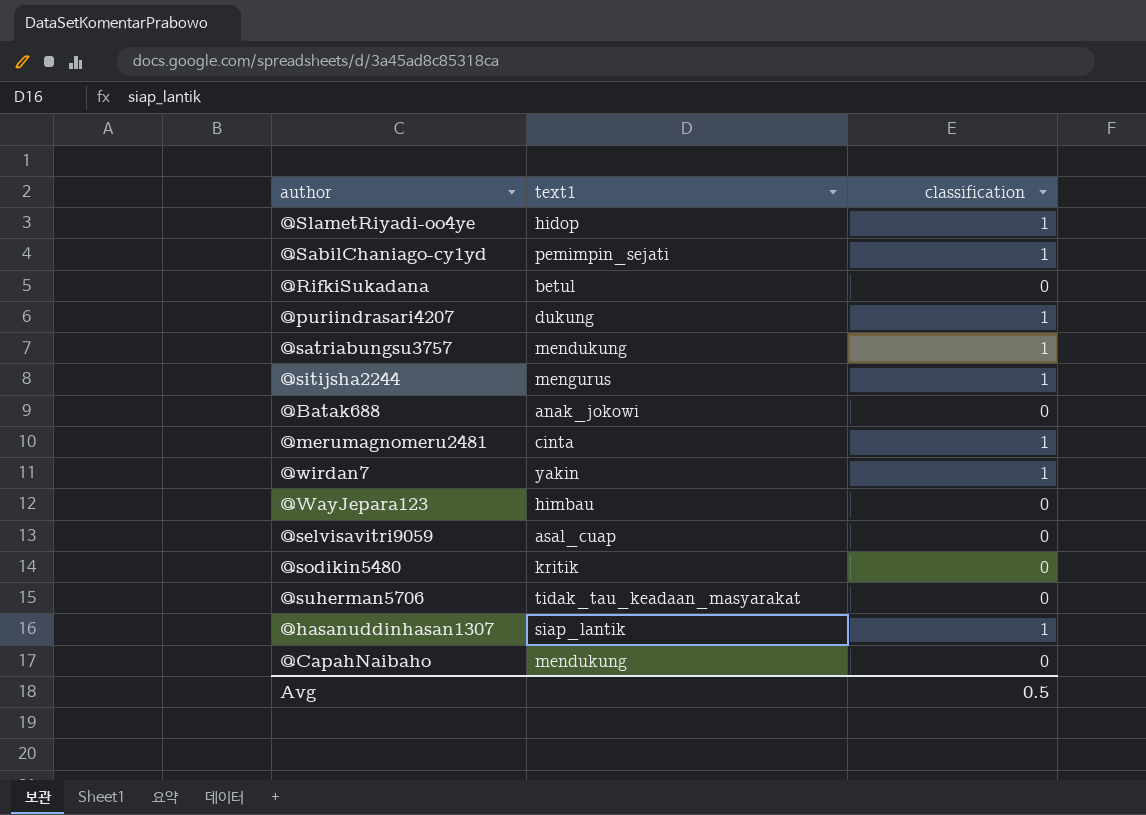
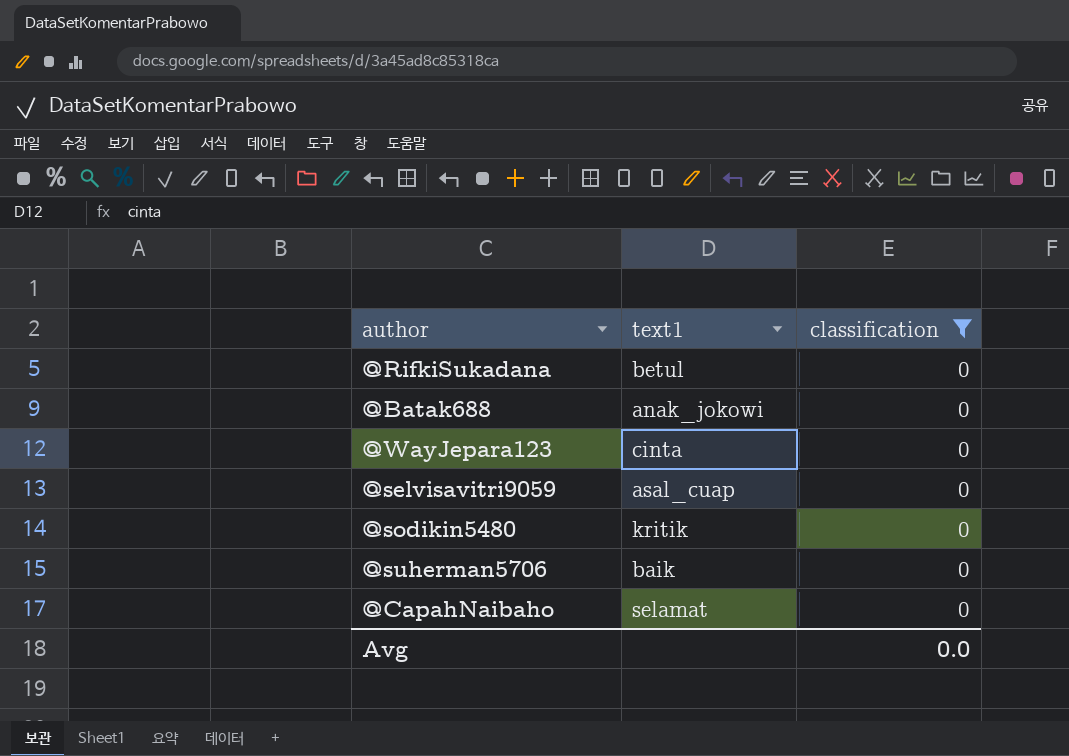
filter: none -> classification = 0
@WayJepara123 | text1: himbau -> cinta
@suherman5706 | text1: tidak_tau_keadaan_masyarakat -> baik
@CapahNaibaho | text1: mendukung -> selamat
Avg | classification: 0.5 -> 0.0

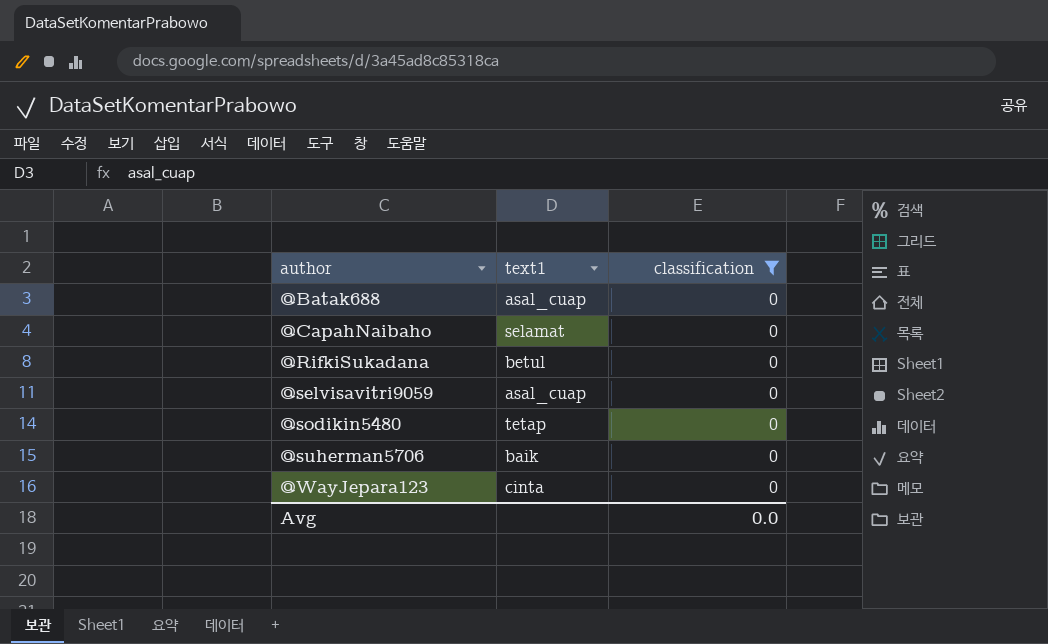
row order: none -> author ascending
@Batak688 | text1: anak_jokowi -> asal_cuap
@sodikin5480 | text1: kritik -> tetap

